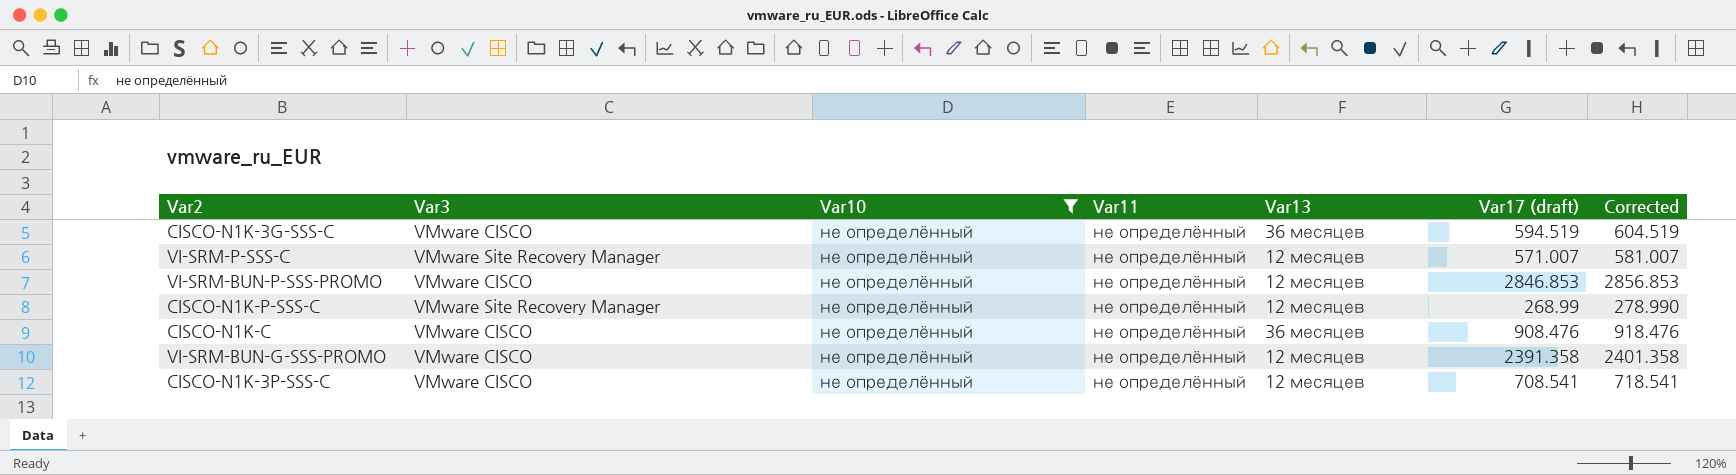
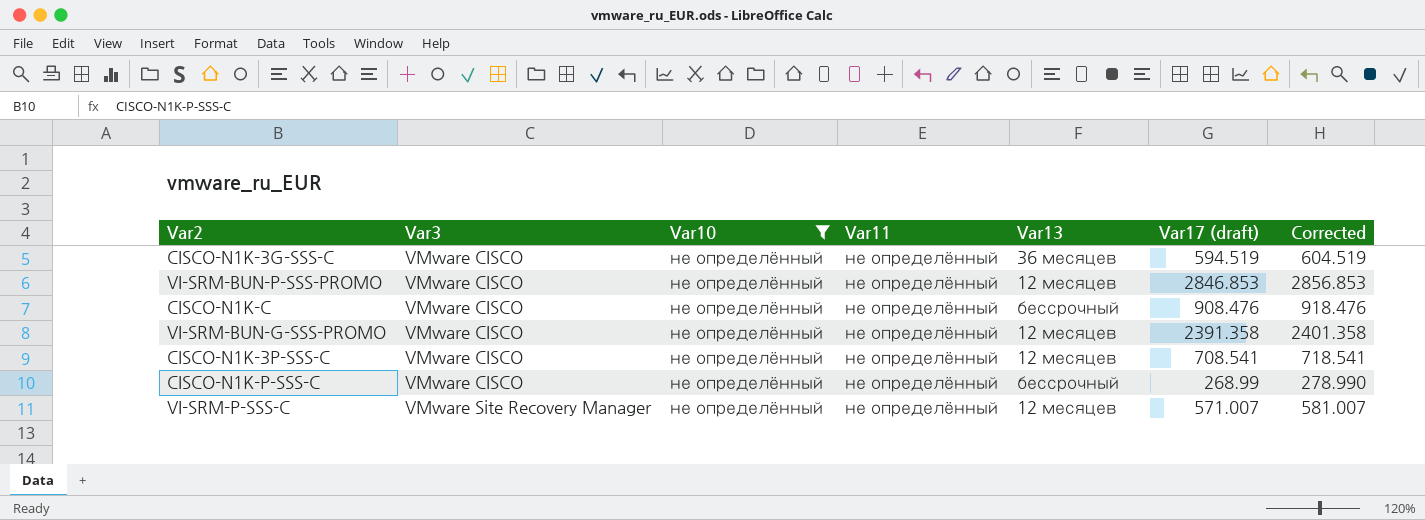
row order: none -> Var3 ascending
CISCO-N1K-C | Var13: 36 месяцев -> бессрочный
CISCO-N1K-P-SSS-C | Var3: VMware Site Recovery Manager -> VMware CISCO
CISCO-N1K-P-SSS-C | Var13: 12 месяцев -> бессрочный

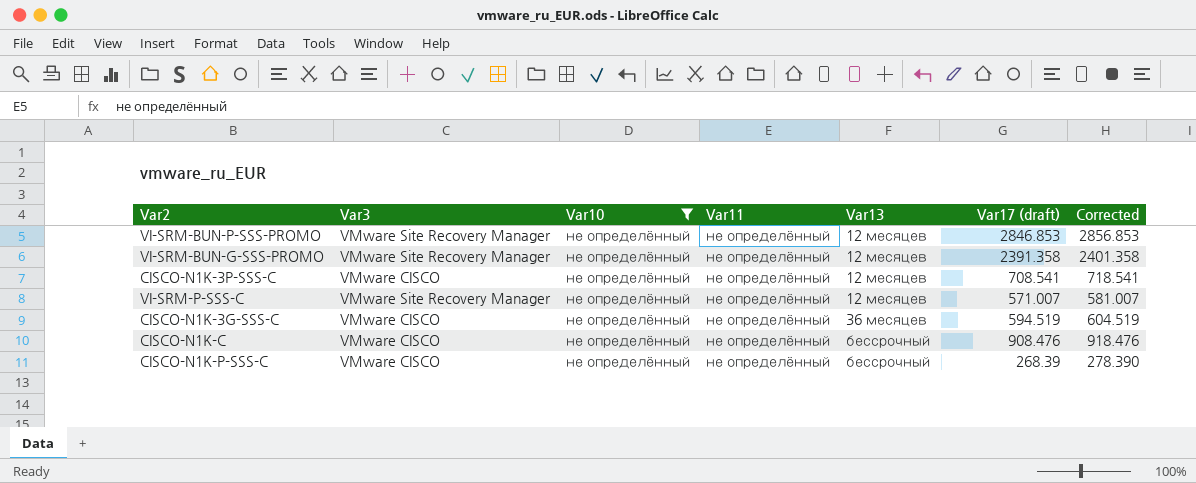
row order: Var3 ascending -> Var13 ascending
VI-SRM-BUN-P-SSS-PROMO | Var3: VMware CISCO -> VMware Site Recovery Manager
VI-SRM-BUN-G-SSS-PROMO | Var3: VMware CISCO -> VMware Site Recovery Manager
CISCO-N1K-P-SSS-C | Var17 (draft): 268.99 -> 268.39
CISCO-N1K-P-SSS-C | Corrected: 278.990 -> 278.390

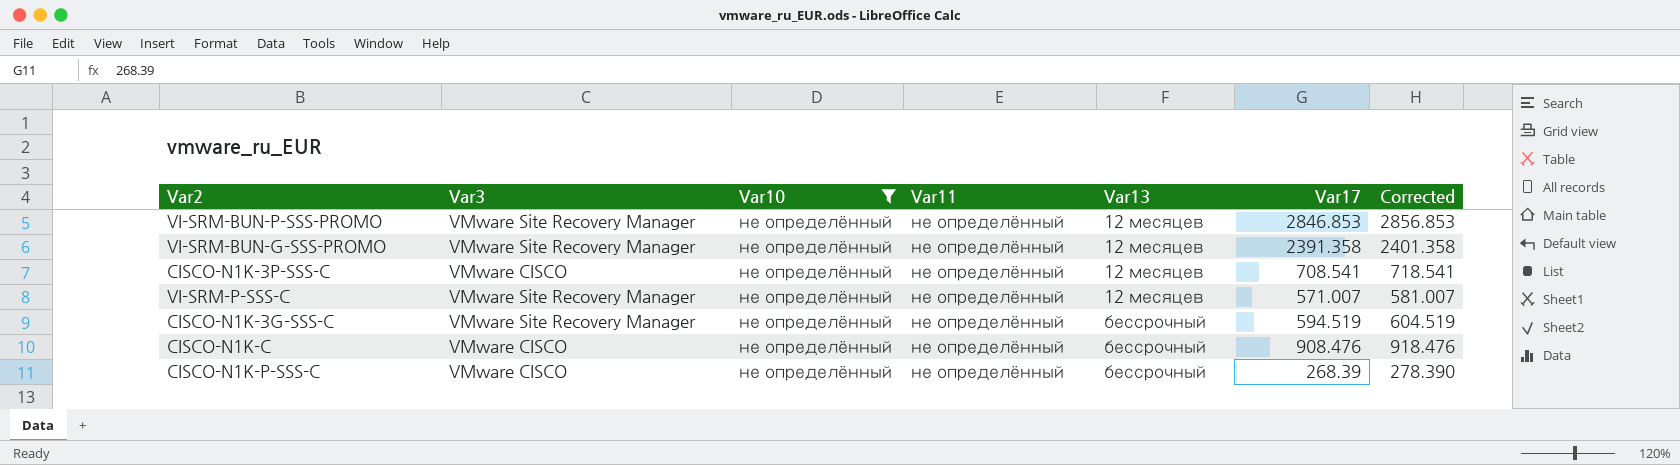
column name: Var17 (draft) -> Var17
CISCO-N1K-3G-SSS-C | Var3: VMware CISCO -> VMware Site Recovery Manager
CISCO-N1K-3G-SSS-C | Var13: 36 месяцев -> бессрочный

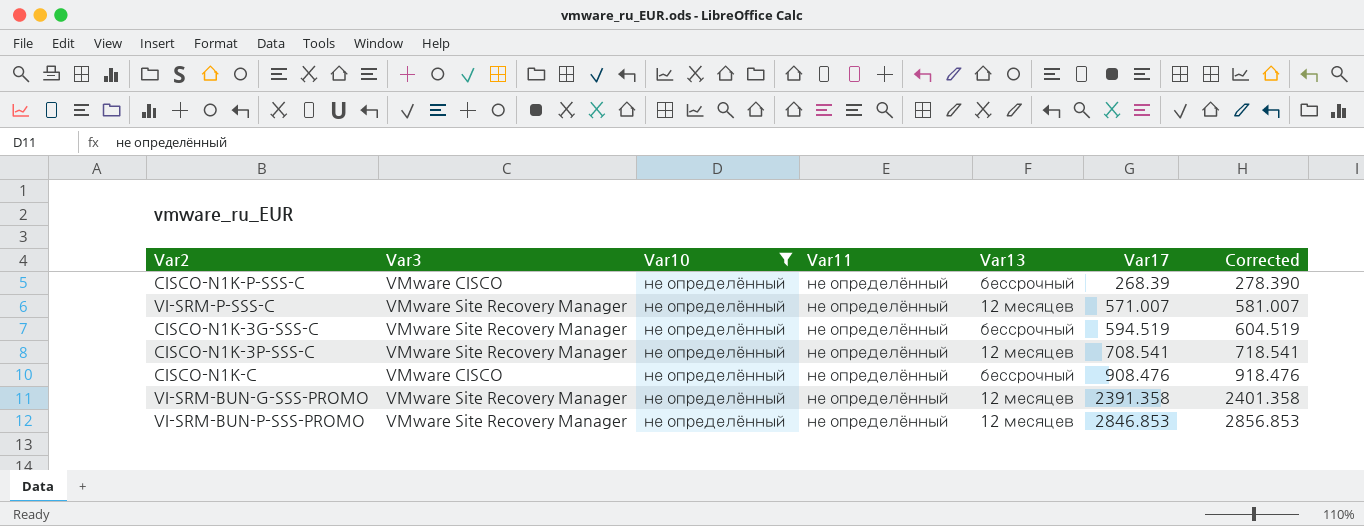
row order: Var13 ascending -> Var17 ascending
CISCO-N1K-3P-SSS-C | Var3: VMware CISCO -> VMware Site Recovery Manager

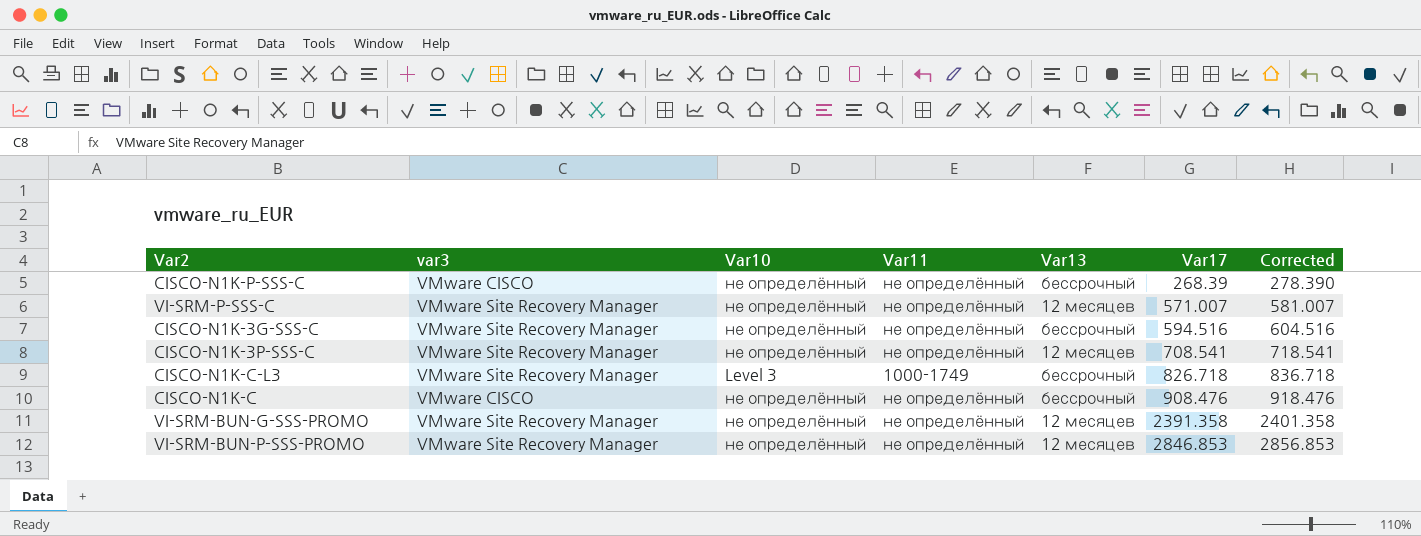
filter: Var10 = не определённый -> none
column name: Var3 -> var3
CISCO-N1K-3G-SSS-C | Var17: 594.519 -> 594.516
CISCO-N1K-3G-SSS-C | Corrected: 604.519 -> 604.516

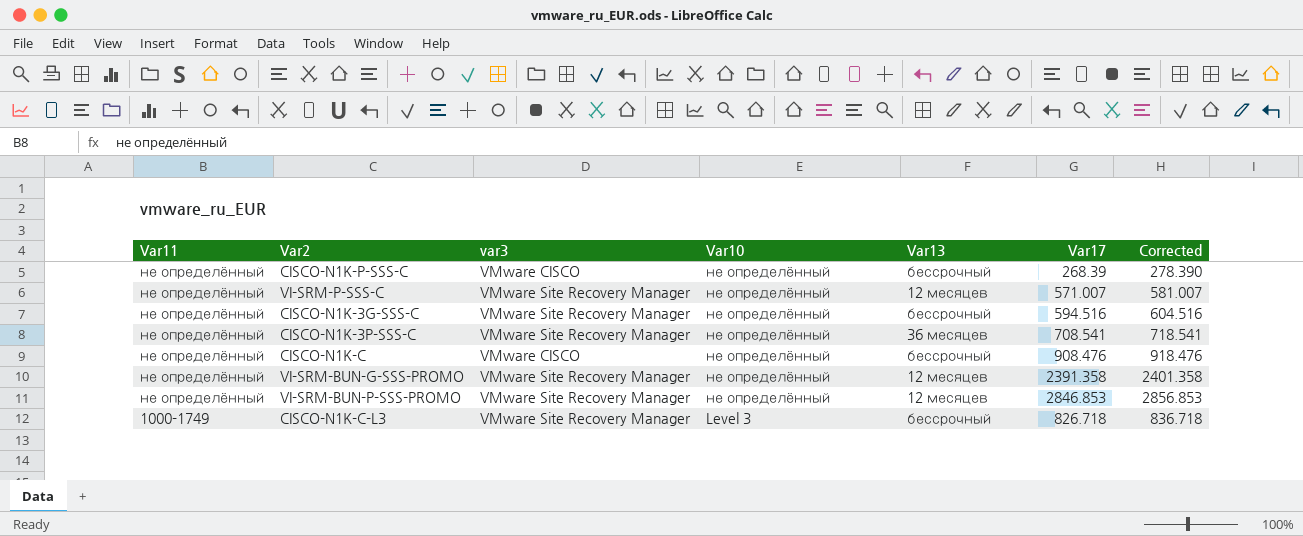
row order: Var17 ascending -> Var11 descending
column Var11 | position: 4 -> 1
CISCO-N1K-3P-SSS-C | Var13: 12 месяцев -> 36 месяцев

